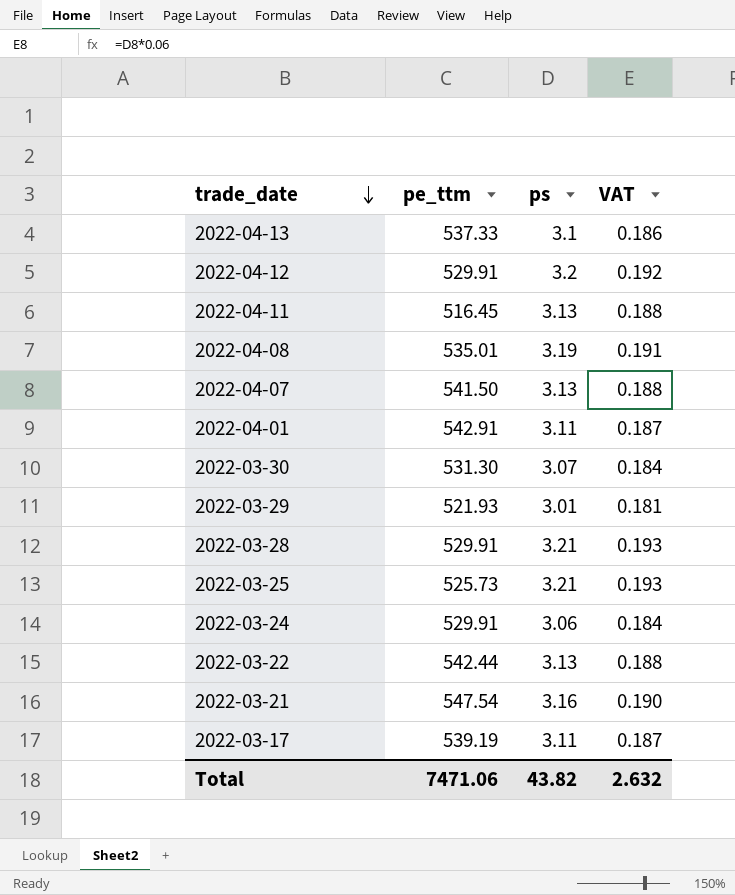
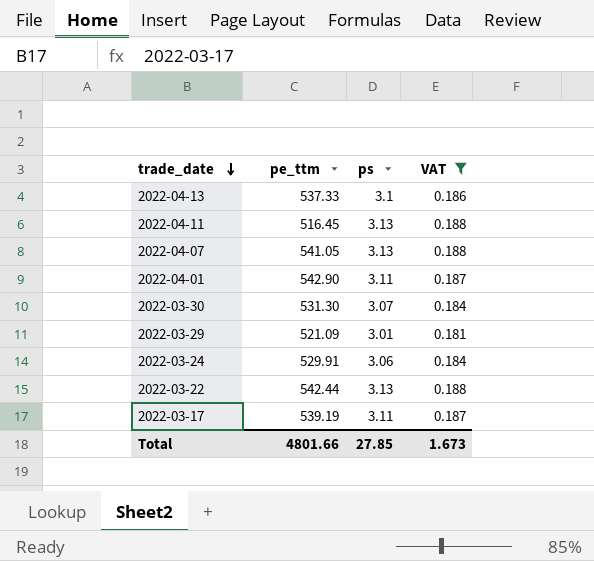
filter: none -> VAT <= 0.188
2022-04-07 | pe_ttm: 541.50 -> 541.05
2022-04-01 | pe_ttm: 542.91 -> 542.90
2022-03-29 | pe_ttm: 521.93 -> 521.09
Total | pe_ttm: 7471.06 -> 4801.66
Total | ps: 43.82 -> 27.85
Total | VAT: 2.632 -> 1.673

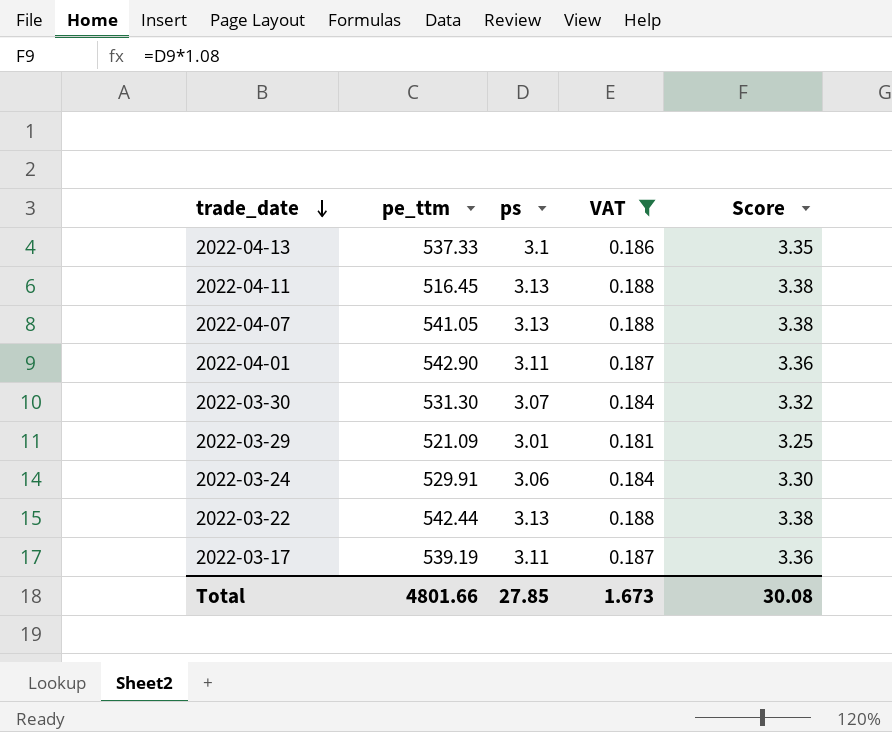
column Score | formula: none -> [ps] * 1.08

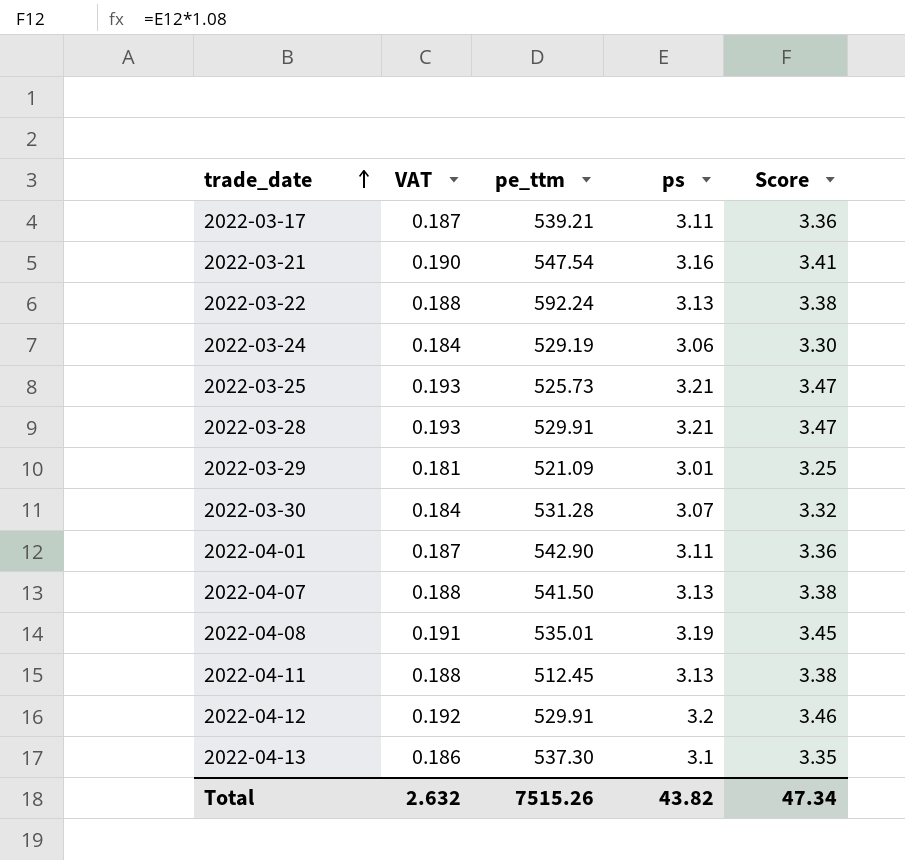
filter: VAT <= 0.188 -> none
row order: trade_date descending -> trade_date ascending
column VAT | position: 4 -> 2
2022-03-17 | pe_ttm: 539.19 -> 539.21
2022-03-22 | pe_ttm: 542.44 -> 592.24
2022-03-24 | pe_ttm: 529.91 -> 529.19
2022-03-30 | pe_ttm: 531.30 -> 531.28
2022-04-07 | pe_ttm: 541.05 -> 541.50
2022-04-11 | pe_ttm: 516.45 -> 512.45
2022-04-13 | pe_ttm: 537.33 -> 537.30
Total | VAT: 1.673 -> 2.632
Total | pe_ttm: 4801.66 -> 7515.26
Total | ps: 27.85 -> 43.82
Total | Score: 30.08 -> 47.34

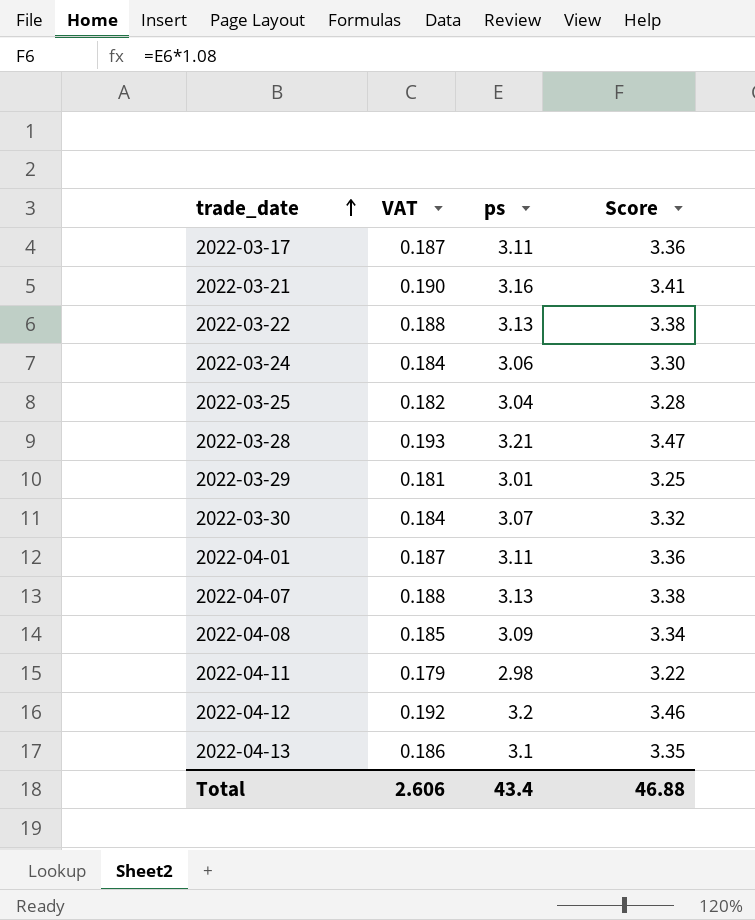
column pe_ttm | position: 3 -> none
2022-03-25 | VAT: 0.193 -> 0.182
2022-03-25 | ps: 3.21 -> 3.04
2022-03-25 | Score: 3.47 -> 3.28
2022-04-08 | VAT: 0.191 -> 0.185
2022-04-08 | ps: 3.19 -> 3.09
2022-04-08 | Score: 3.45 -> 3.34
2022-04-11 | VAT: 0.188 -> 0.179
2022-04-11 | ps: 3.13 -> 2.98
2022-04-11 | Score: 3.38 -> 3.22
Total | VAT: 2.632 -> 2.606
Total | ps: 43.82 -> 43.4
Total | Score: 47.34 -> 46.88

